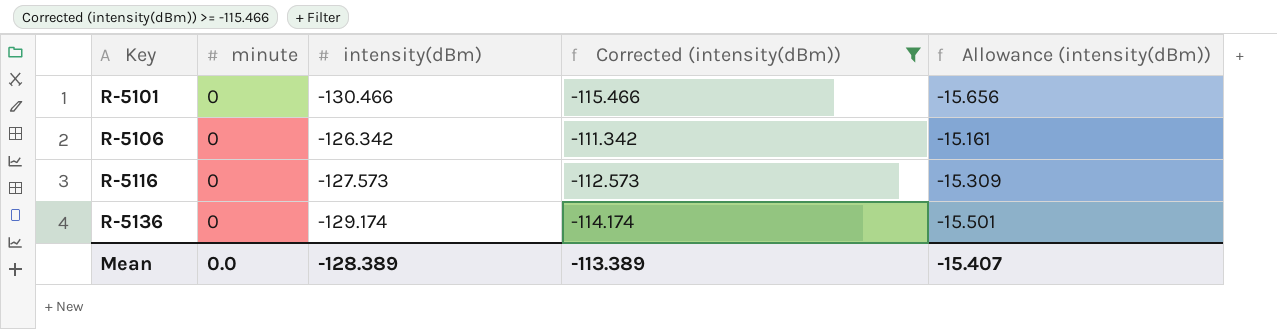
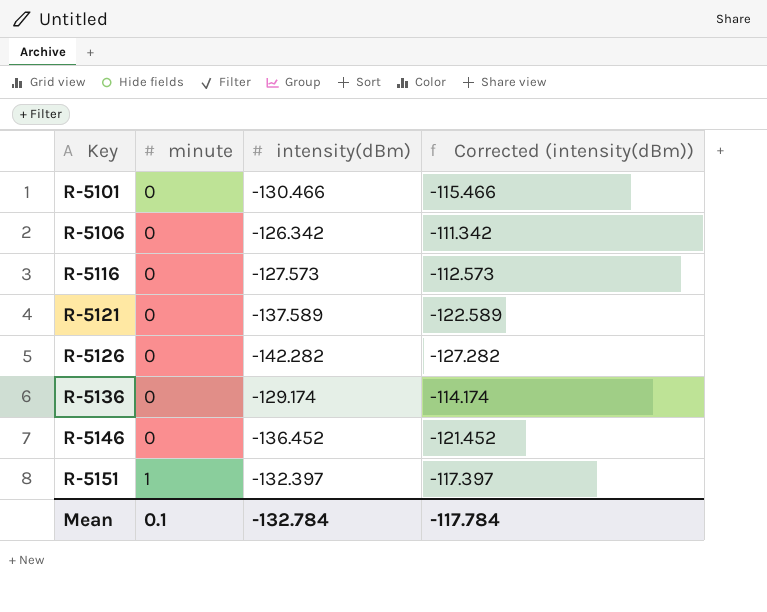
filter: Corrected (intensity(dBm)) >= -115.466 -> none
column Allowance (intensity(dBm)) | formula: [intensity(dBm)] * 0.12 -> none
Mean | minute: 0.0 -> 0.1
Mean | intensity(dBm): -128.389 -> -132.784
Mean | Corrected (intensity(dBm)): -113.389 -> -117.784

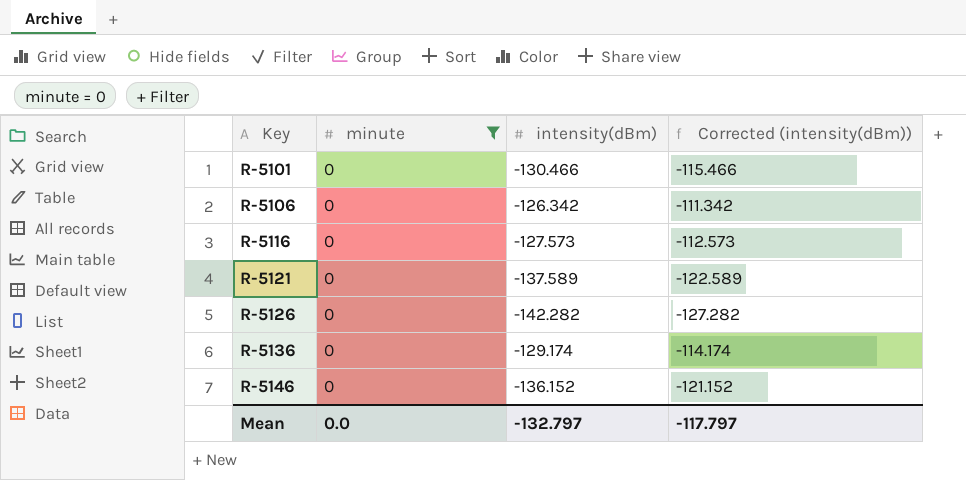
filter: none -> minute = 0
R-5146 | intensity(dBm): -136.452 -> -136.152
R-5146 | Corrected (intensity(dBm)): -121.452 -> -121.152
Mean | minute: 0.1 -> 0.0
Mean | intensity(dBm): -132.784 -> -132.797
Mean | Corrected (intensity(dBm)): -117.784 -> -117.797

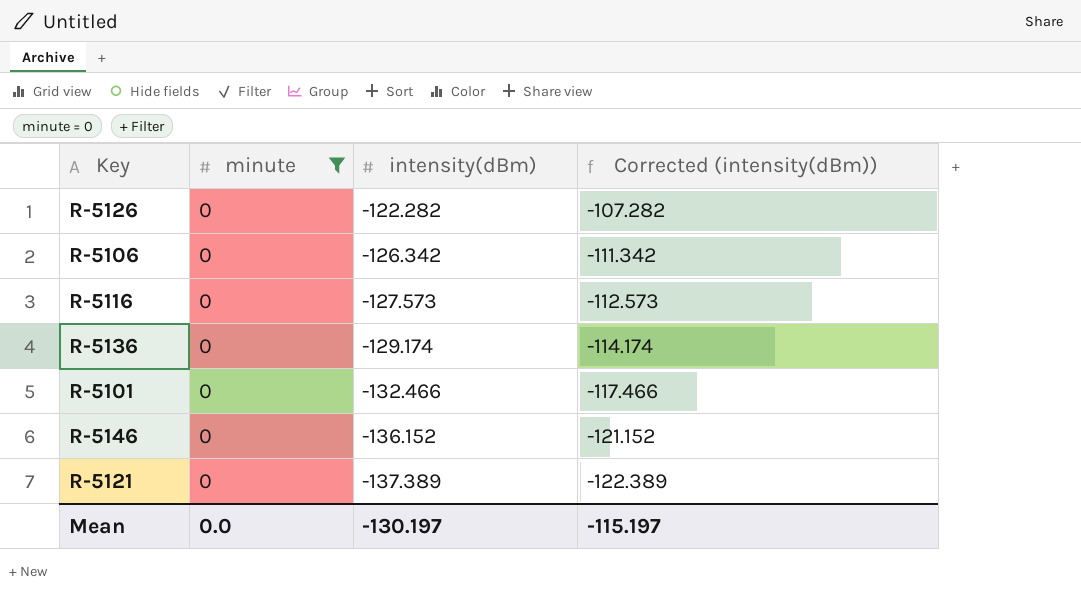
row order: Key ascending -> intensity(dBm) descending
R-5126 | intensity(dBm): -142.282 -> -122.282
R-5126 | Corrected (intensity(dBm)): -127.282 -> -107.282
R-5101 | intensity(dBm): -130.466 -> -132.466
R-5101 | Corrected (intensity(dBm)): -115.466 -> -117.466
R-5121 | intensity(dBm): -137.589 -> -137.389
R-5121 | Corrected (intensity(dBm)): -122.589 -> -122.389
Mean | intensity(dBm): -132.797 -> -130.197
Mean | Corrected (intensity(dBm)): -117.797 -> -115.197

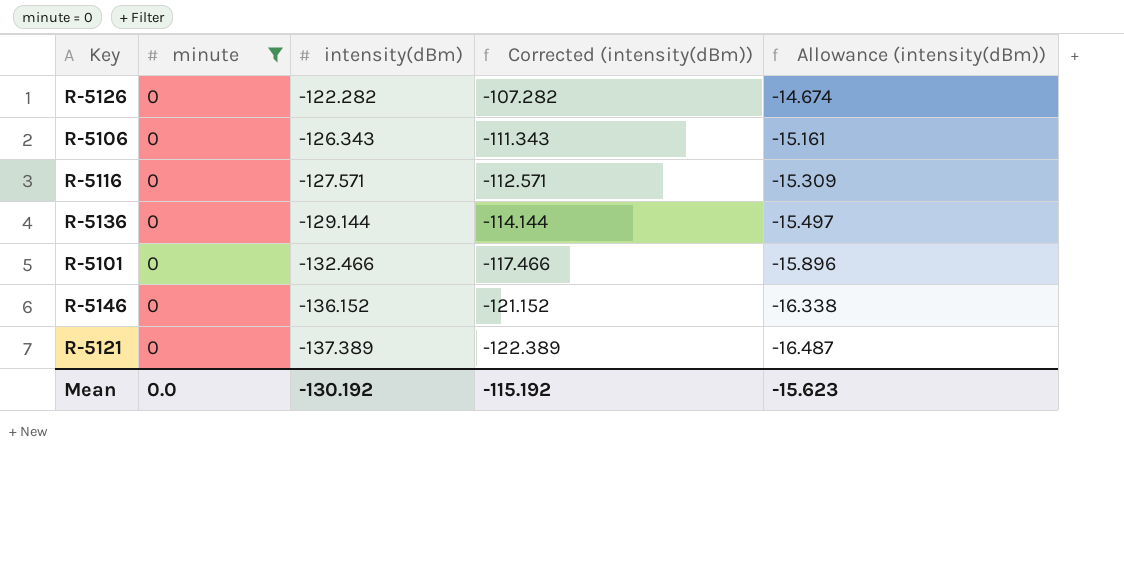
column Allowance (intensity(dBm)) | formula: none -> [intensity(dBm)] * 0.12
R-5106 | intensity(dBm): -126.342 -> -126.343
R-5106 | Corrected (intensity(dBm)): -111.342 -> -111.343
R-5116 | intensity(dBm): -127.573 -> -127.571
R-5116 | Corrected (intensity(dBm)): -112.573 -> -112.571
R-5136 | intensity(dBm): -129.174 -> -129.144
R-5136 | Corrected (intensity(dBm)): -114.174 -> -114.144
Mean | intensity(dBm): -130.197 -> -130.192
Mean | Corrected (intensity(dBm)): -115.197 -> -115.192

